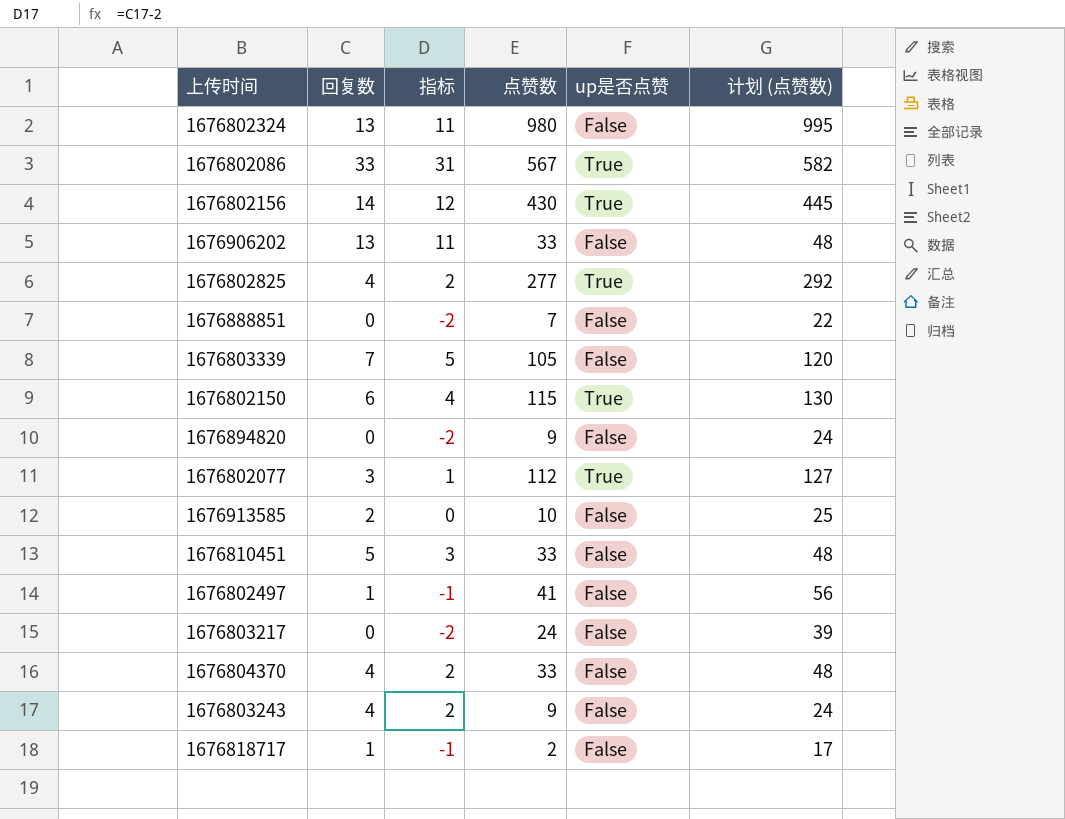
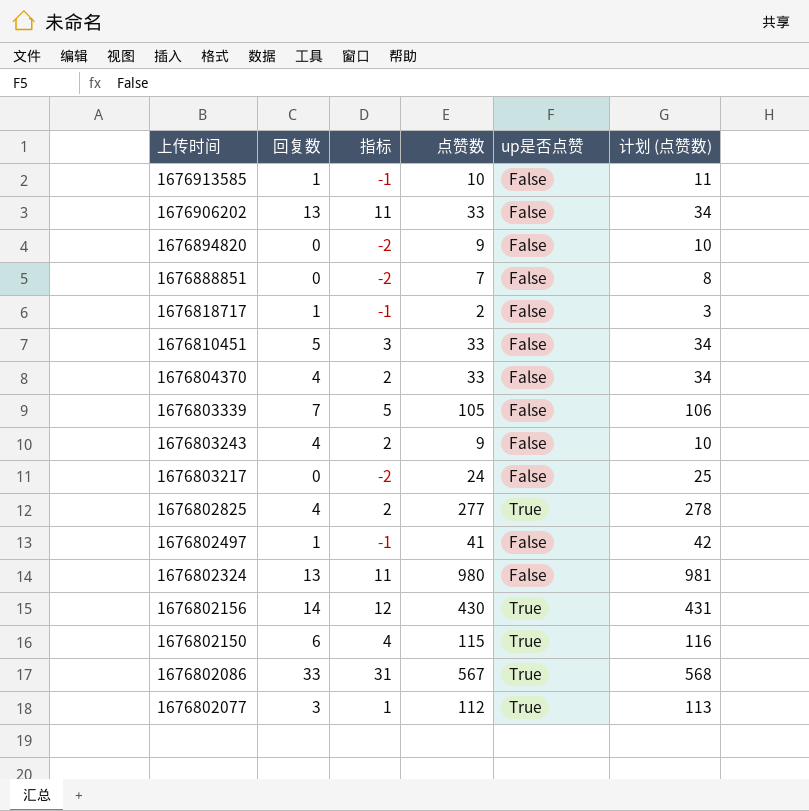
row order: none -> 上传时间 descending
column 计划 (点赞数) | formula: [点赞数] + 15 -> [点赞数] + 1
1676913585 | 回复数: 2 -> 1
1676913585 | 指标: 0 -> -1

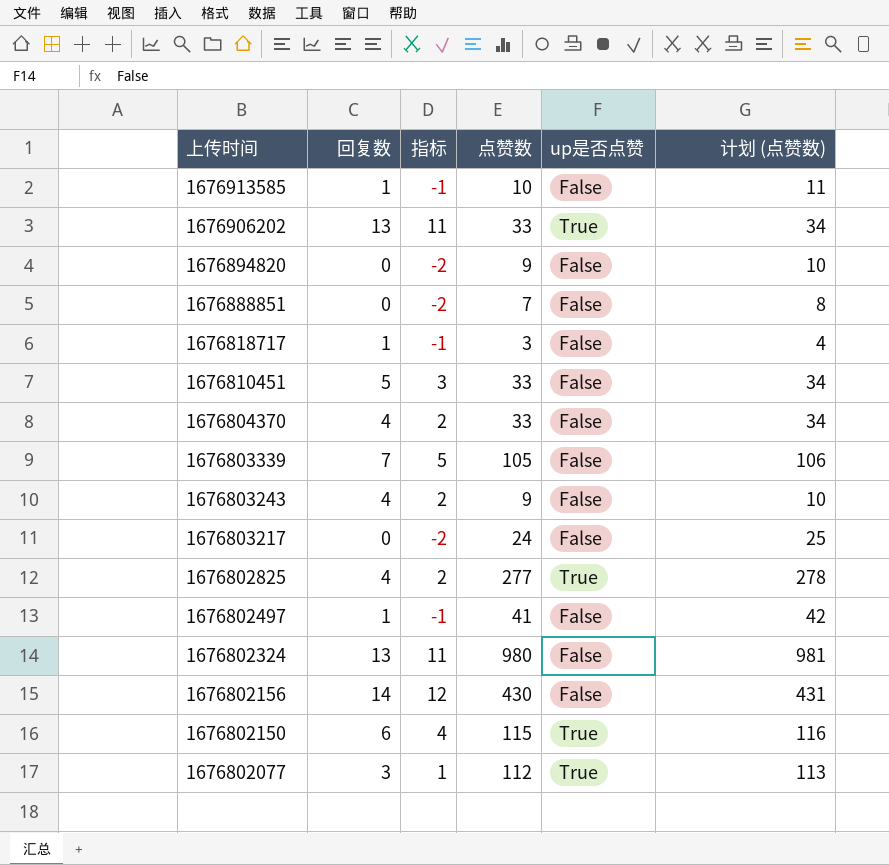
row 1676802086: 33 | 31 | 567 | True | 568 -> none
1676906202 | up是否点赞: False -> True
1676818717 | 点赞数: 2 -> 3
1676818717 | 计划 (点赞数): 3 -> 4
1676802156 | up是否点赞: True -> False

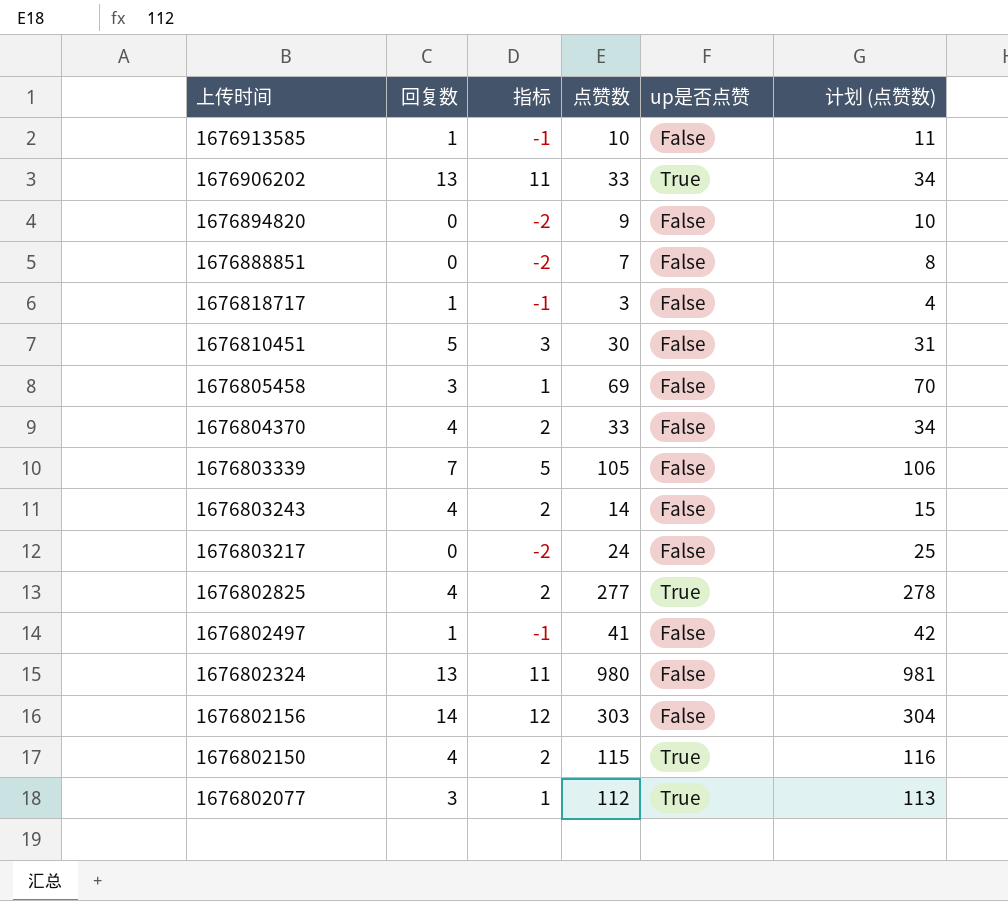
1676810451 | 点赞数: 33 -> 30
1676810451 | 计划 (点赞数): 34 -> 31
row 1676805458: none -> 3 | 1 | 69 | False | 70
1676803243 | 点赞数: 9 -> 14
1676803243 | 计划 (点赞数): 10 -> 15
1676802156 | 点赞数: 430 -> 303
1676802156 | 计划 (点赞数): 431 -> 304
1676802150 | 回复数: 6 -> 4
1676802150 | 指标: 4 -> 2

